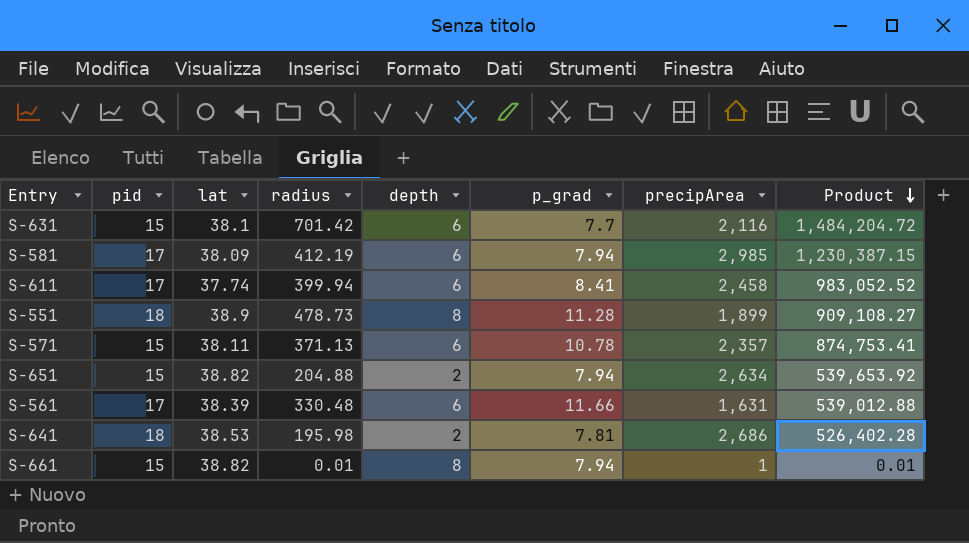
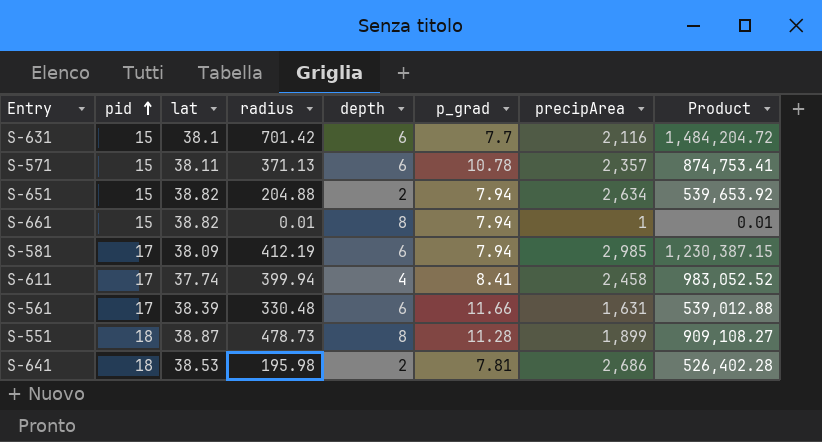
row order: Product descending -> pid ascending
S-611 | depth: 6 -> 4
S-551 | lat: 38.9 -> 38.87

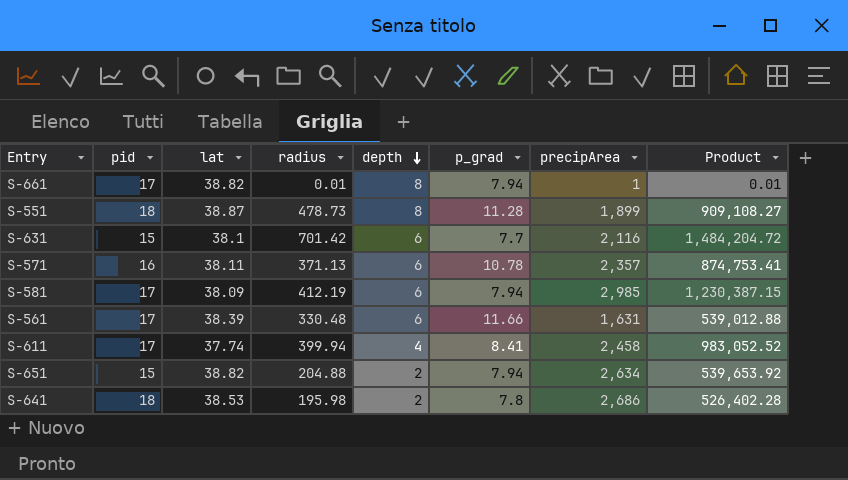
row order: pid ascending -> depth descending
S-661 | pid: 15 -> 17
S-571 | pid: 15 -> 16
S-641 | p_grad: 7.81 -> 7.8

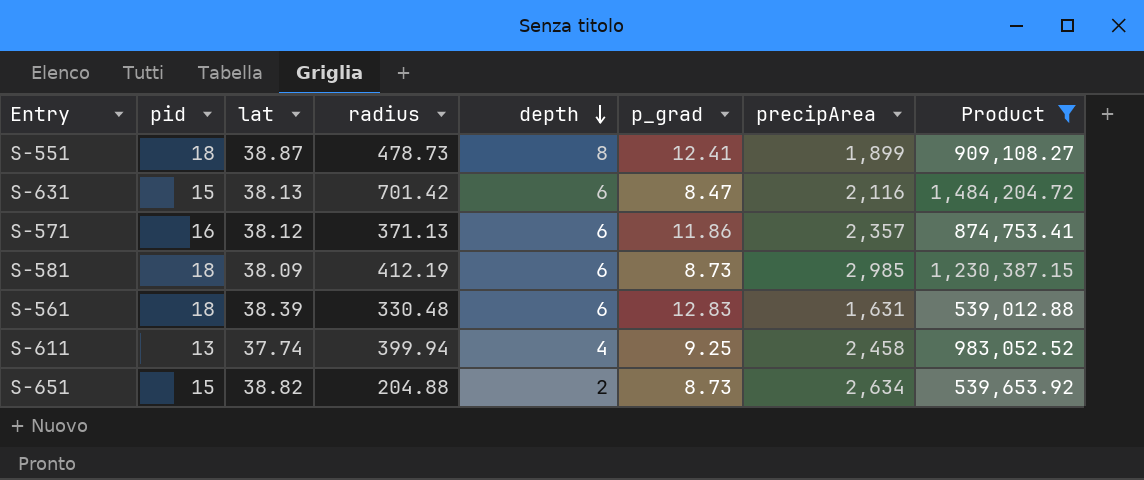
filter: none -> Product >= 539,012.88
S-551 | p_grad: 11.28 -> 12.41
S-631 | lat: 38.1 -> 38.13
S-631 | p_grad: 7.7 -> 8.47
S-571 | lat: 38.11 -> 38.12
S-571 | p_grad: 10.78 -> 11.86
S-581 | pid: 17 -> 18
S-581 | p_grad: 7.94 -> 8.73
S-561 | pid: 17 -> 18
S-561 | p_grad: 11.66 -> 12.83
S-611 | pid: 17 -> 13
S-611 | p_grad: 8.41 -> 9.25
S-651 | p_grad: 7.94 -> 8.73

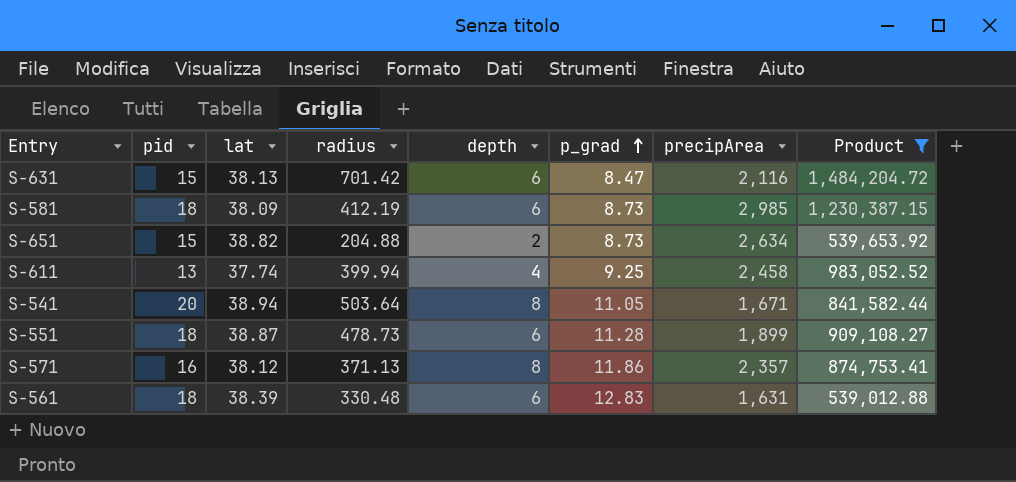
row order: depth descending -> p_grad ascending
row S-541: none -> 20 | 38.94 | 503.64 | 8 | 11.05 | 1,671 | 841,582.44
S-551 | depth: 8 -> 6
S-551 | p_grad: 12.41 -> 11.28
S-571 | depth: 6 -> 8

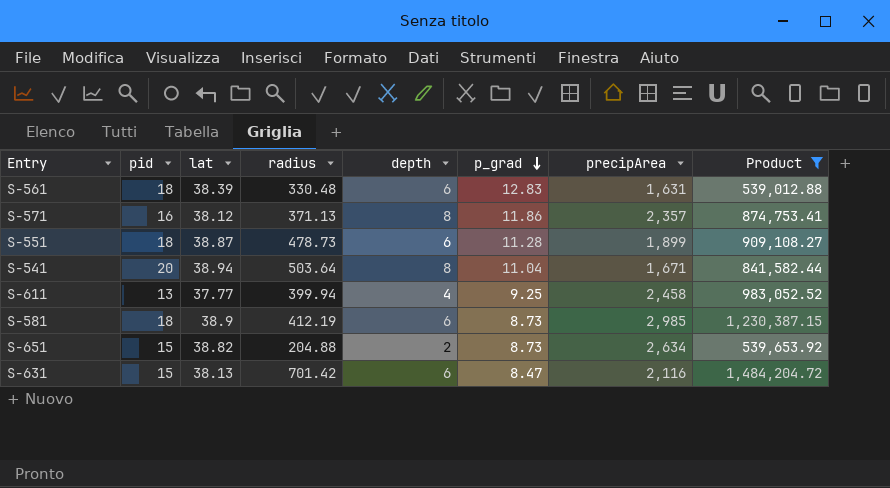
row order: p_grad ascending -> p_grad descending
S-541 | p_grad: 11.05 -> 11.04
S-611 | lat: 37.74 -> 37.77
S-581 | lat: 38.09 -> 38.9

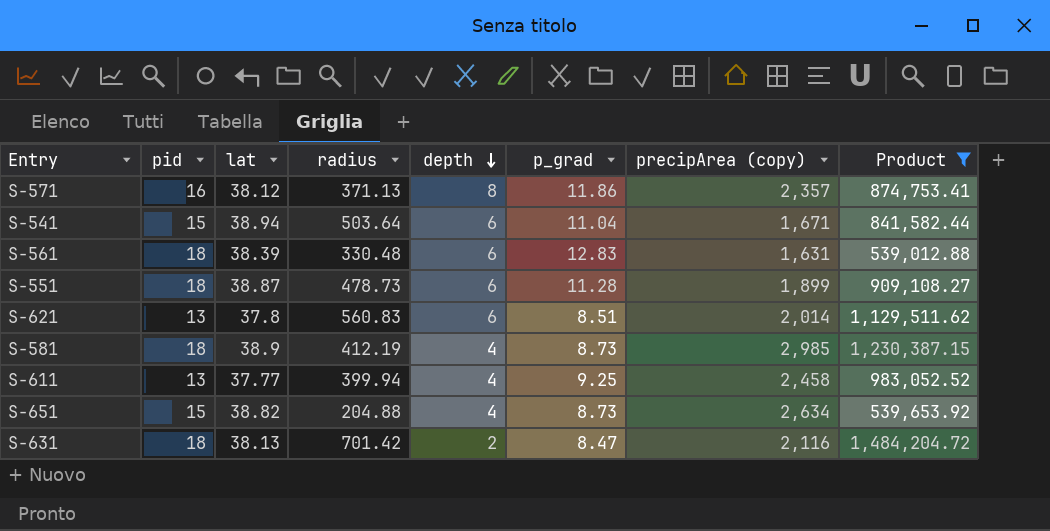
row order: p_grad descending -> depth descending
column name: precipArea -> precipArea (copy)
S-541 | pid: 20 -> 15
S-541 | depth: 8 -> 6
row S-621: none -> 13 | 37.8 | 560.83 | 6 | 8.51 | 2,014 | 1,129,511.62
S-581 | depth: 6 -> 4
S-651 | depth: 2 -> 4
S-631 | pid: 15 -> 18
S-631 | depth: 6 -> 2

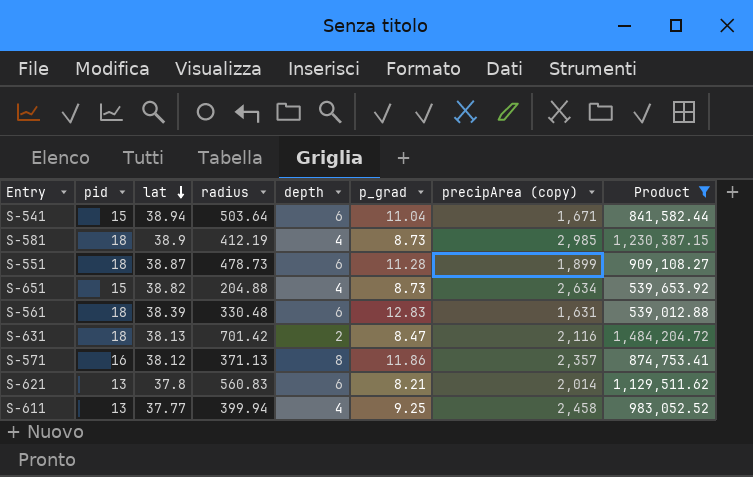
row order: depth descending -> lat descending
S-621 | p_grad: 8.51 -> 8.21

